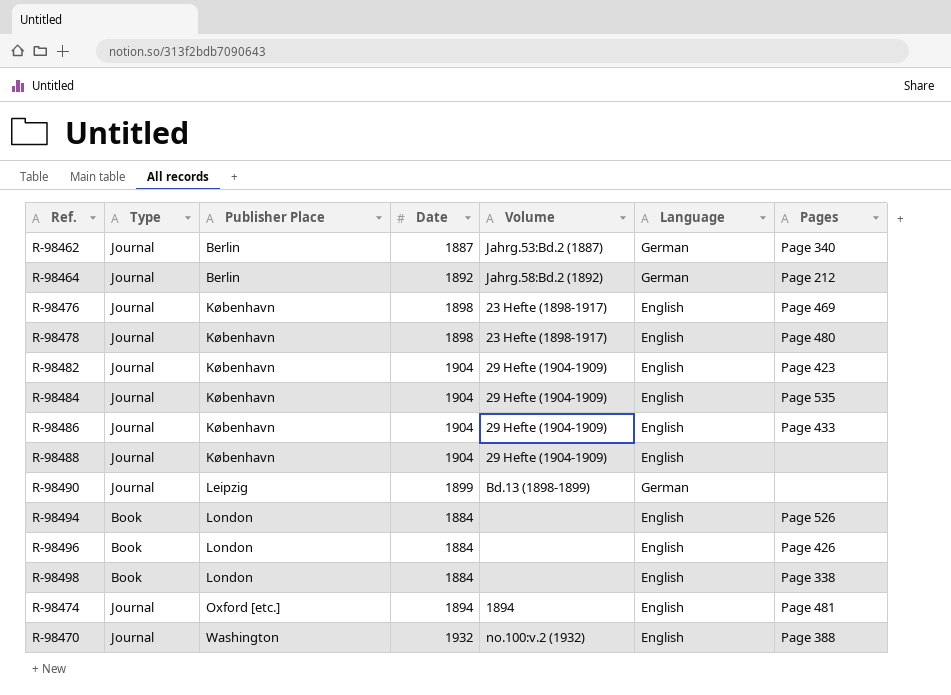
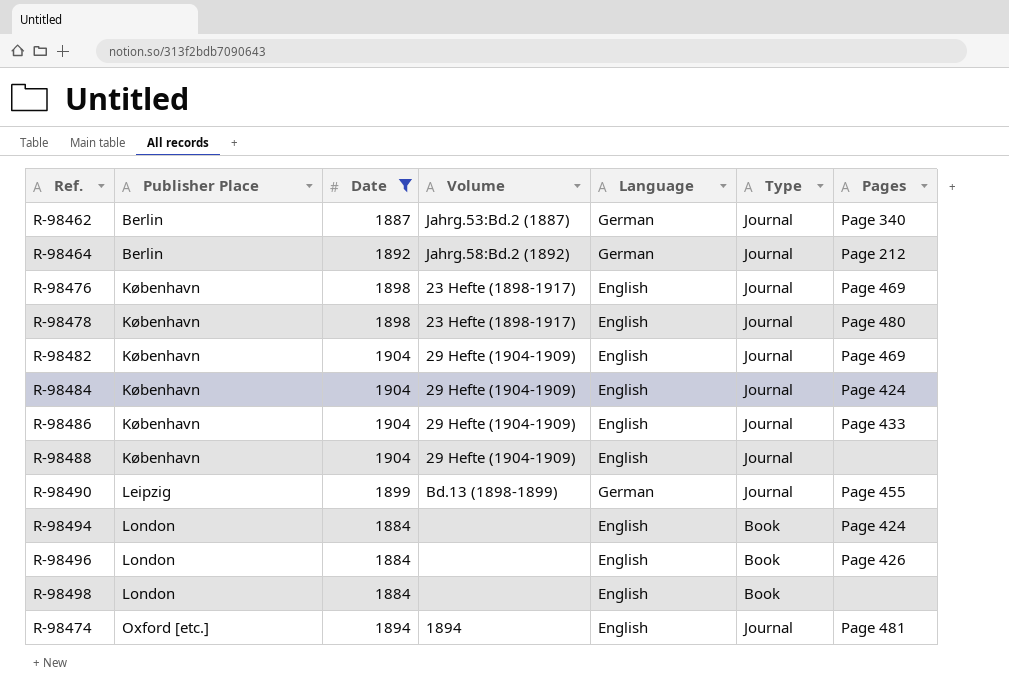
filter: none -> Date != 1932
column Type | position: 2 -> 6
R-98482 | Pages: Page 423 -> Page 469
R-98484 | Pages: Page 535 -> Page 424
R-98490 | Pages: none -> Page 455
R-98494 | Pages: Page 526 -> Page 424
R-98498 | Pages: Page 338 -> none

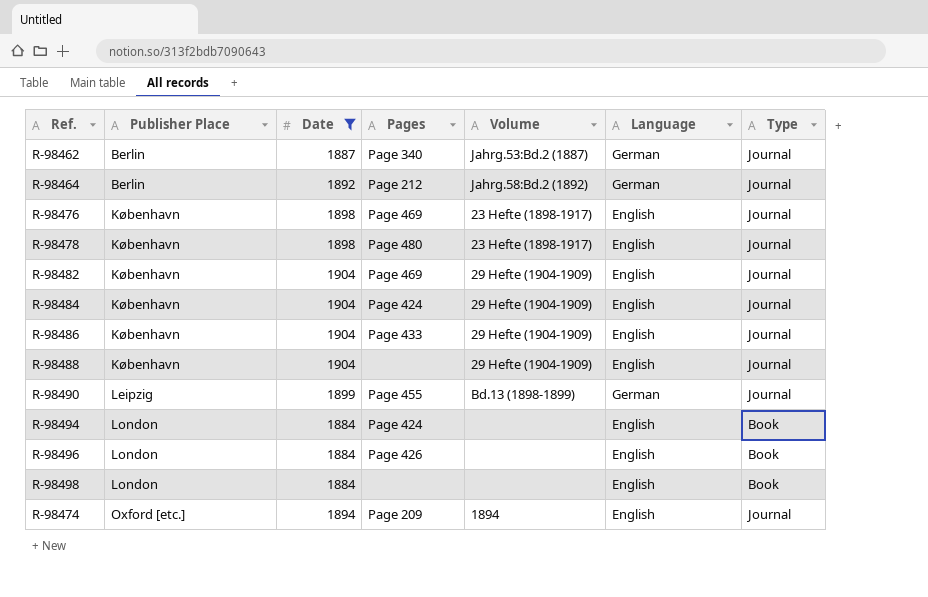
column Pages | position: 7 -> 4
R-98474 | Pages: Page 481 -> Page 209

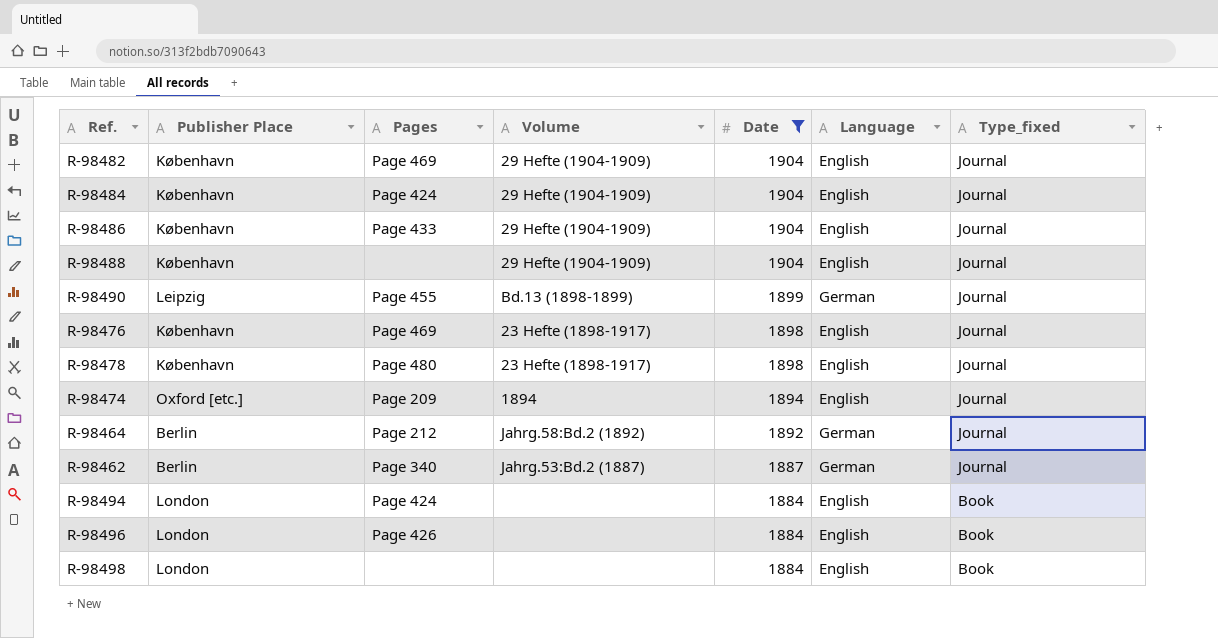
row order: Publisher Place ascending -> Date descending
column Date | position: 3 -> 5
column name: Type -> Type_fixed

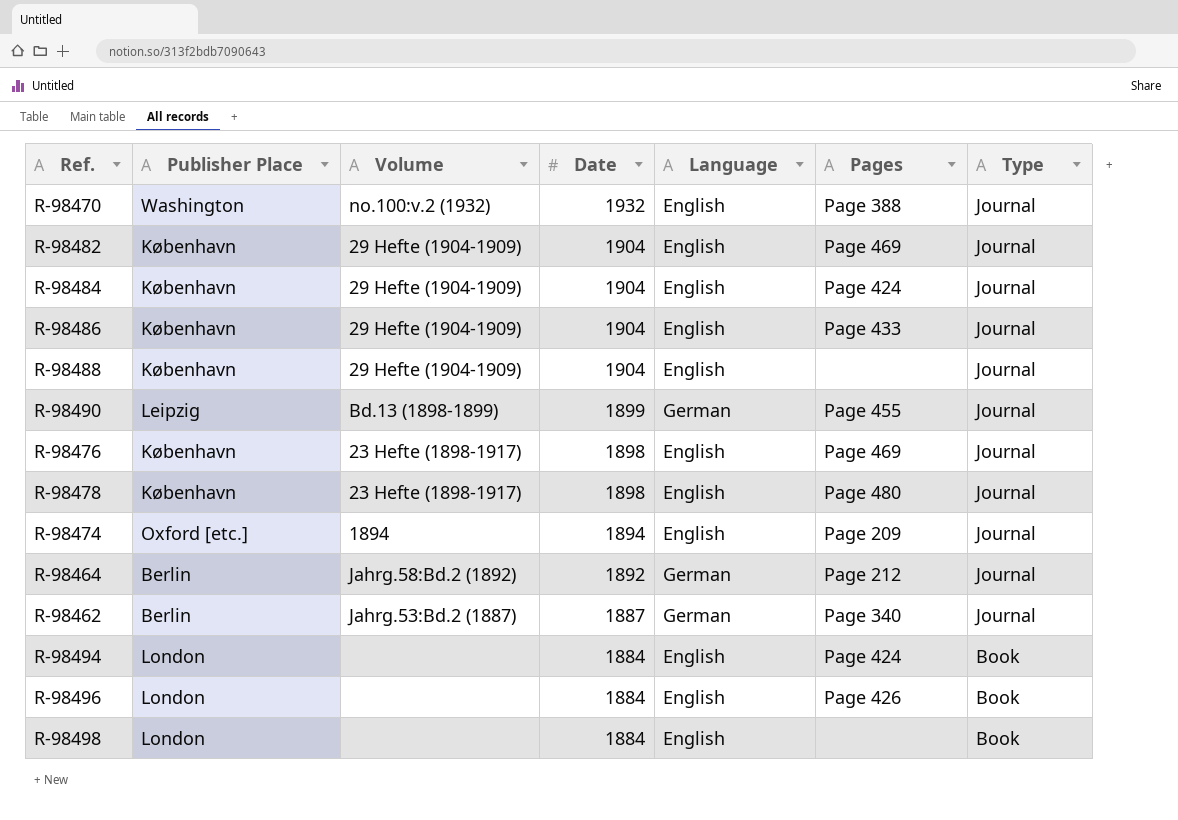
filter: Date != 1932 -> none
column Pages | position: 3 -> 6
column name: Type_fixed -> Type

